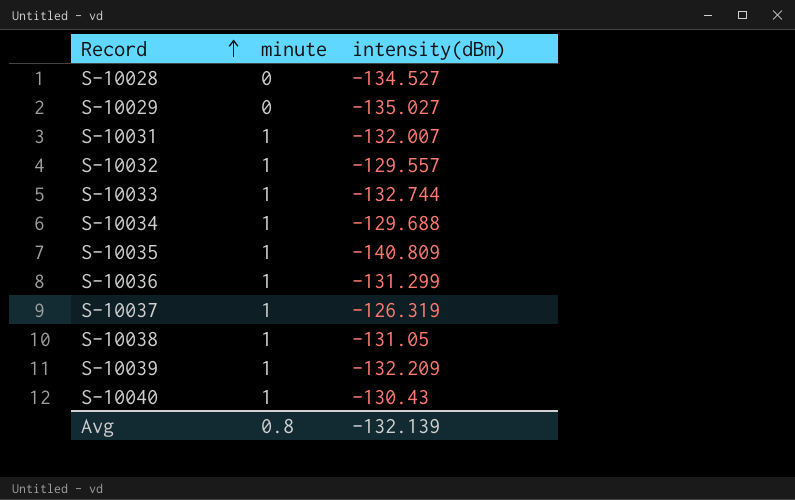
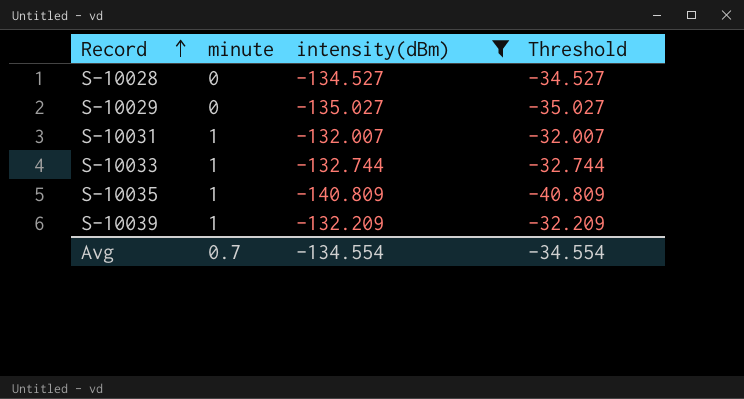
filter: none -> intensity(dBm) <= -132.007
column Threshold | formula: none -> [intensity(dBm)] + 100
Avg | minute: 0.8 -> 0.7
Avg | intensity(dBm): -132.139 -> -134.554

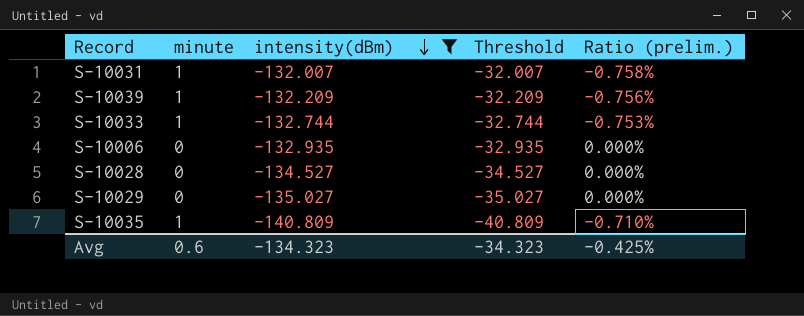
row order: Record ascending -> intensity(dBm) descending
column Ratio (prelim.) | formula: none -> [minute] / [intensity(dBm)]
row S-10006: none -> 0 | -132.935 | -32.935 | 0.000%
Avg | minute: 0.7 -> 0.6
Avg | intensity(dBm): -134.554 -> -134.323
Avg | Threshold: -34.554 -> -34.323

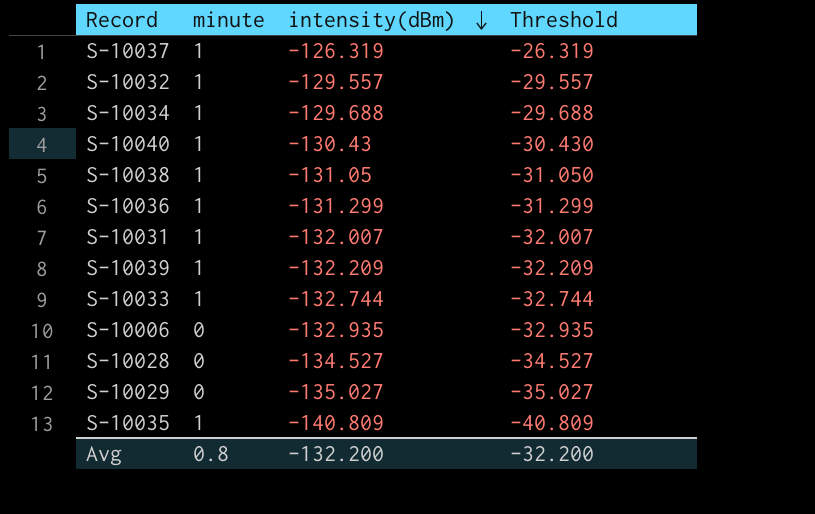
filter: intensity(dBm) <= -132.007 -> none
column Ratio (prelim.) | formula: [minute] / [intensity(dBm)] -> none
Avg | minute: 0.6 -> 0.8
Avg | intensity(dBm): -134.323 -> -132.200
Avg | Threshold: -34.323 -> -32.200

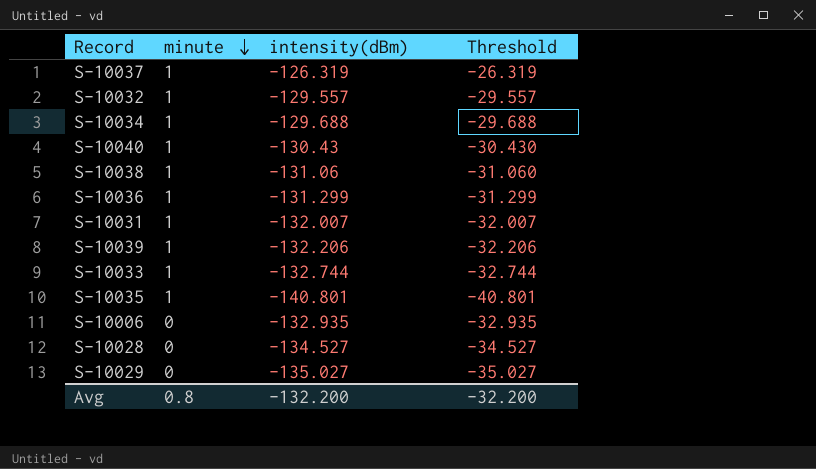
row order: intensity(dBm) descending -> minute descending
S-10038 | intensity(dBm): -131.05 -> -131.06
S-10038 | Threshold: -31.050 -> -31.060
S-10039 | intensity(dBm): -132.209 -> -132.206
S-10039 | Threshold: -32.209 -> -32.206
S-10035 | intensity(dBm): -140.809 -> -140.801
S-10035 | Threshold: -40.809 -> -40.801

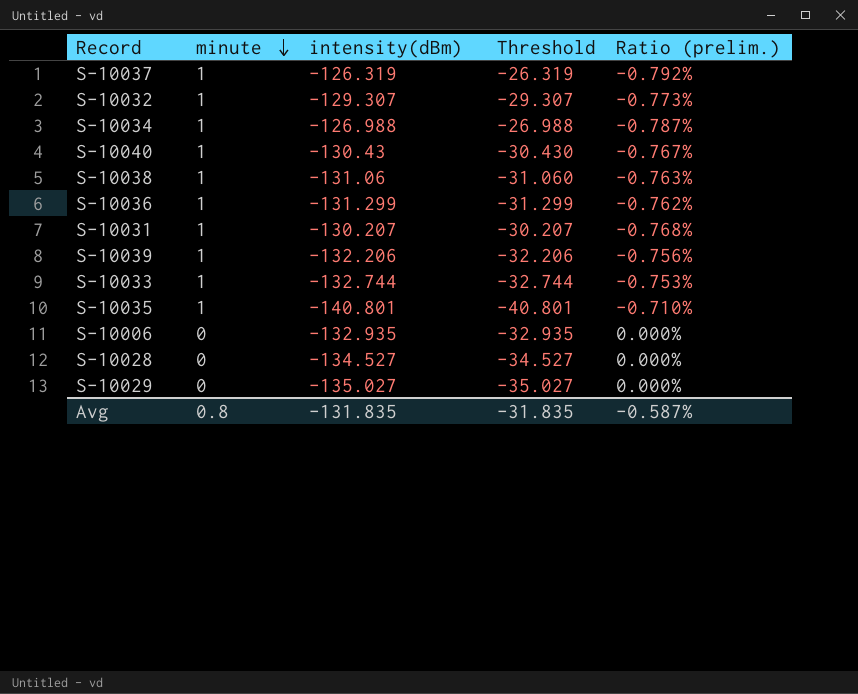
column Ratio (prelim.) | formula: none -> [minute] / [intensity(dBm)]
S-10032 | intensity(dBm): -129.557 -> -129.307
S-10032 | Threshold: -29.557 -> -29.307
S-10034 | intensity(dBm): -129.688 -> -126.988
S-10034 | Threshold: -29.688 -> -26.988
S-10031 | intensity(dBm): -132.007 -> -130.207
S-10031 | Threshold: -32.007 -> -30.207
Avg | intensity(dBm): -132.200 -> -131.835
Avg | Threshold: -32.200 -> -31.835

